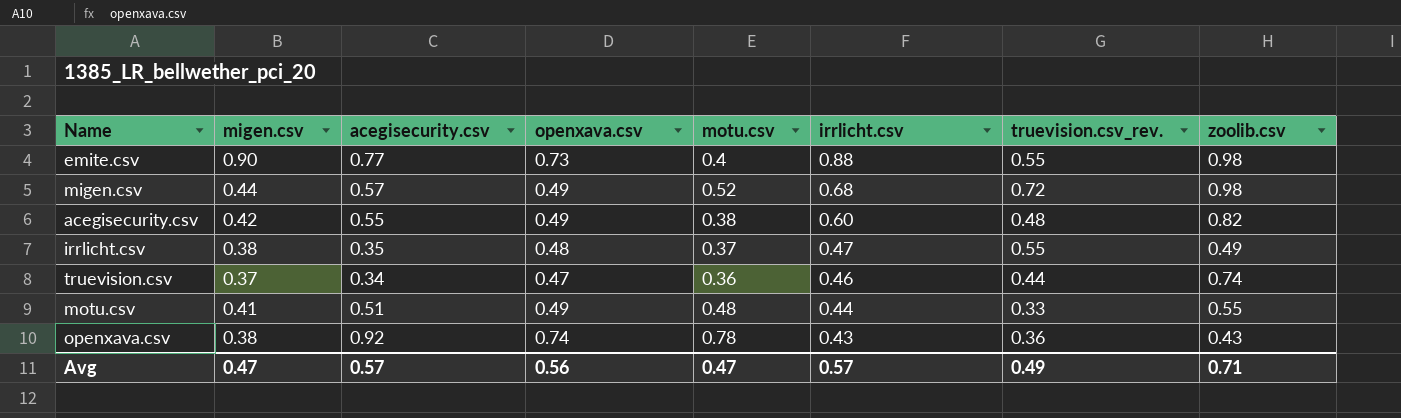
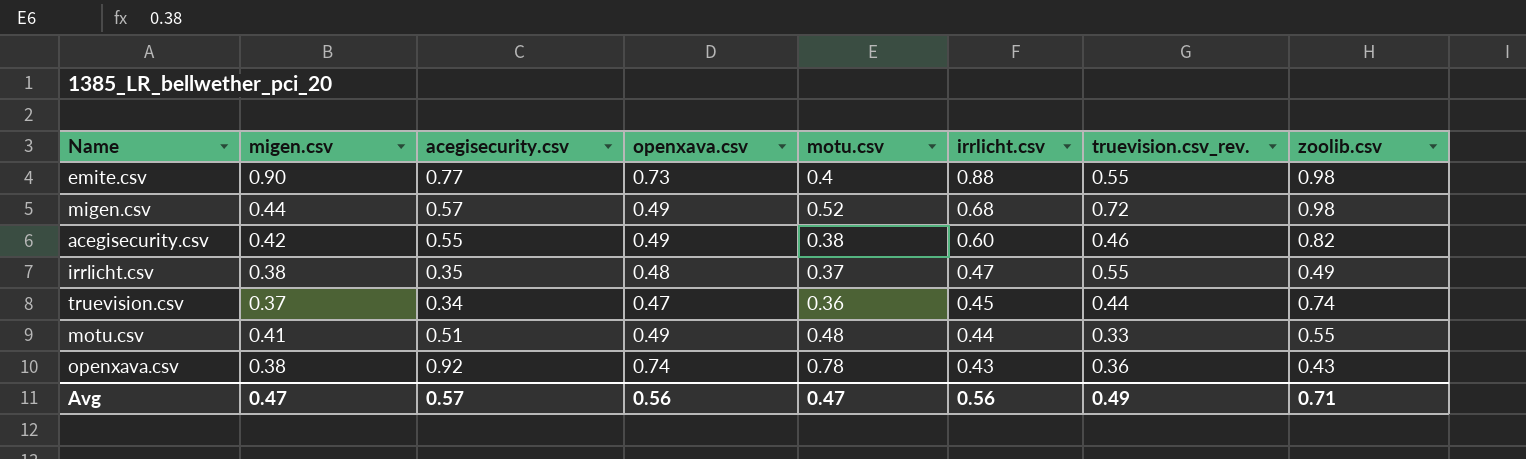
acegisecurity.csv | truevision.csv_rev.: 0.48 -> 0.46
truevision.csv | irrlicht.csv: 0.46 -> 0.45
Avg | irrlicht.csv: 0.57 -> 0.56

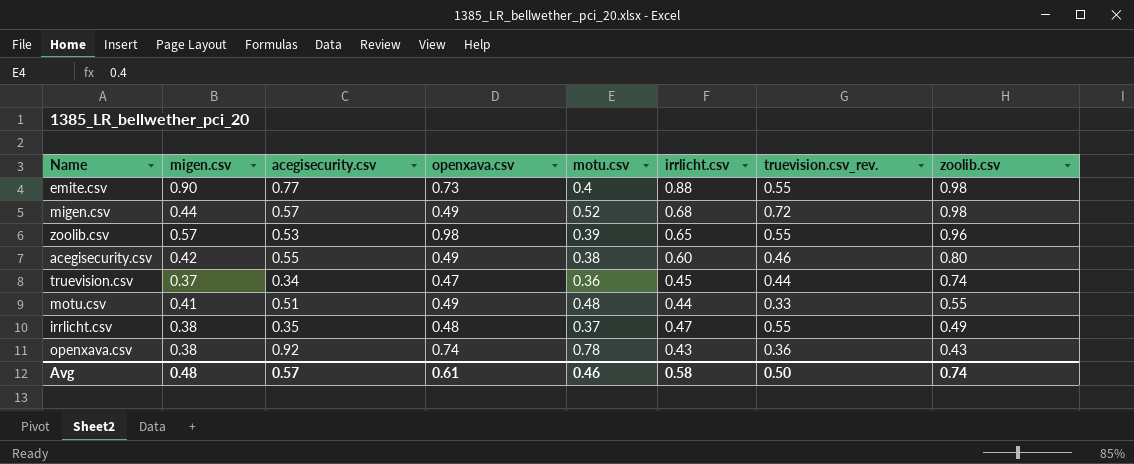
row order: irrlicht.csv descending -> zoolib.csv descending
row zoolib.csv: none -> 0.57 | 0.53 | 0.98 | 0.39 | 0.65 | 0.55 | 0.96
acegisecurity.csv | zoolib.csv: 0.82 -> 0.80
Avg | migen.csv: 0.47 -> 0.48
Avg | openxava.csv: 0.56 -> 0.61
Avg | motu.csv: 0.47 -> 0.46
Avg | irrlicht.csv: 0.56 -> 0.58
Avg | truevision.csv_rev.: 0.49 -> 0.50
Avg | zoolib.csv: 0.71 -> 0.74

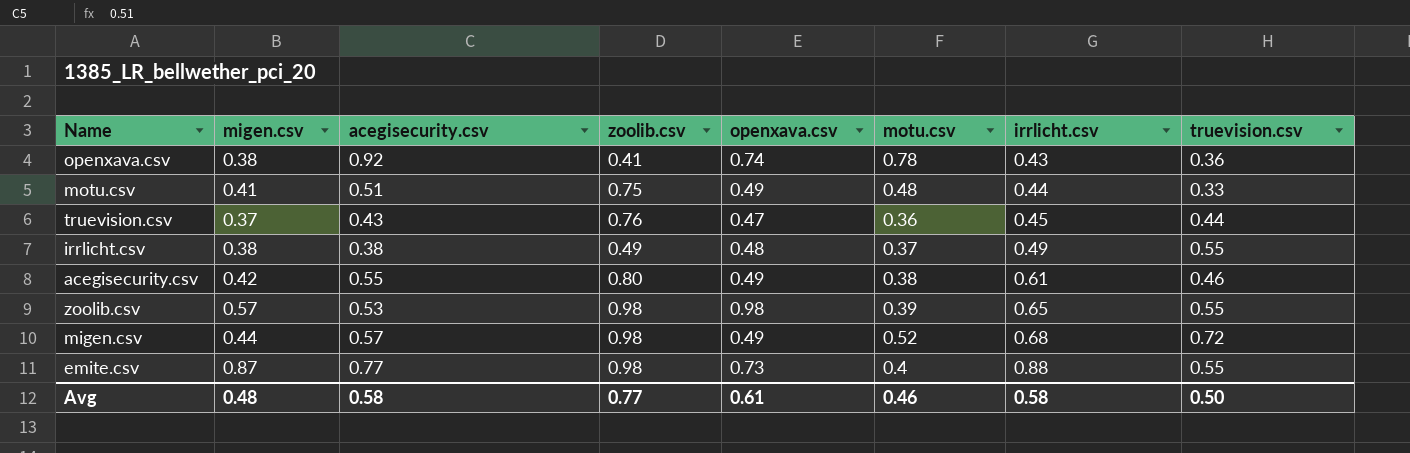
row order: zoolib.csv descending -> irrlicht.csv ascending
column zoolib.csv | position: 8 -> 4
column name: truevision.csv_rev. -> truevision.csv
openxava.csv | zoolib.csv: 0.43 -> 0.41
motu.csv | zoolib.csv: 0.55 -> 0.75
truevision.csv | acegisecurity.csv: 0.34 -> 0.43
truevision.csv | zoolib.csv: 0.74 -> 0.76
irrlicht.csv | acegisecurity.csv: 0.35 -> 0.38
irrlicht.csv | irrlicht.csv: 0.47 -> 0.49
acegisecurity.csv | irrlicht.csv: 0.60 -> 0.61
zoolib.csv | zoolib.csv: 0.96 -> 0.98
emite.csv | migen.csv: 0.90 -> 0.87
Avg | acegisecurity.csv: 0.57 -> 0.58
Avg | zoolib.csv: 0.74 -> 0.77

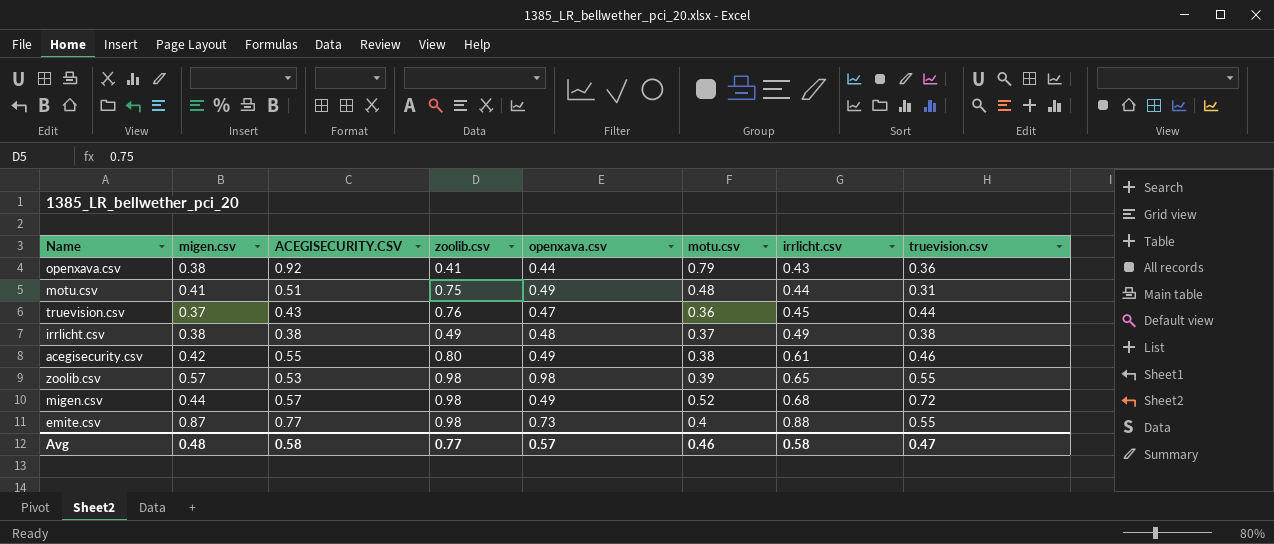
column name: acegisecurity.csv -> ACEGISECURITY.CSV
openxava.csv | openxava.csv: 0.74 -> 0.44
openxava.csv | motu.csv: 0.78 -> 0.79
motu.csv | truevision.csv: 0.33 -> 0.31
irrlicht.csv | truevision.csv: 0.55 -> 0.38
Avg | openxava.csv: 0.61 -> 0.57
Avg | truevision.csv: 0.50 -> 0.47

